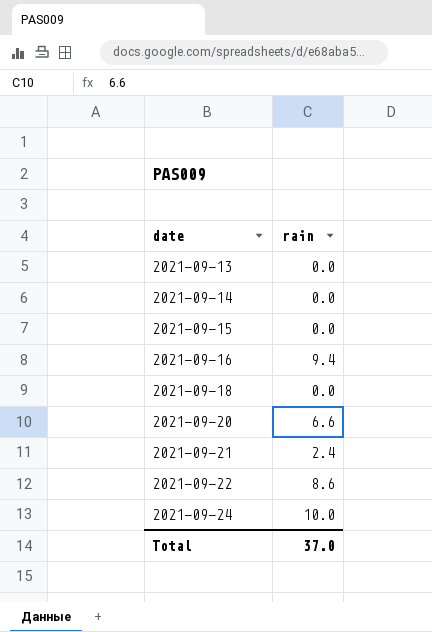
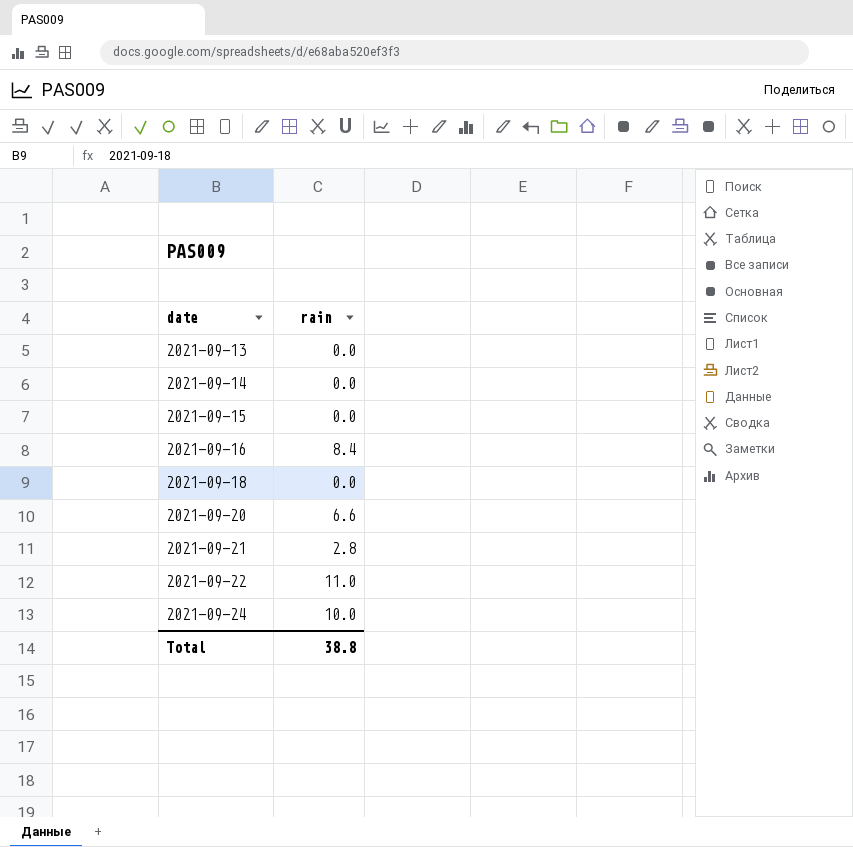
2021-09-16 | rain: 9.4 -> 8.4
2021-09-21 | rain: 2.4 -> 2.8
2021-09-22 | rain: 8.6 -> 11.0
Total | rain: 37.0 -> 38.8

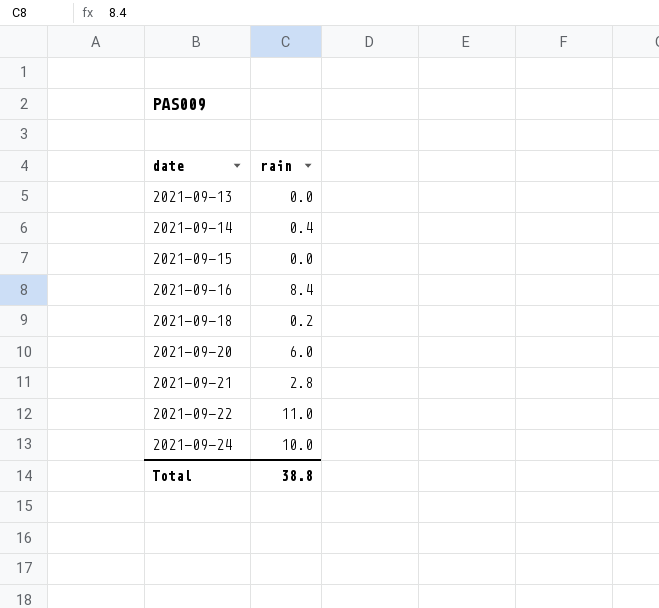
2021-09-14 | rain: 0.0 -> 0.4
2021-09-18 | rain: 0.0 -> 0.2
2021-09-20 | rain: 6.6 -> 6.0

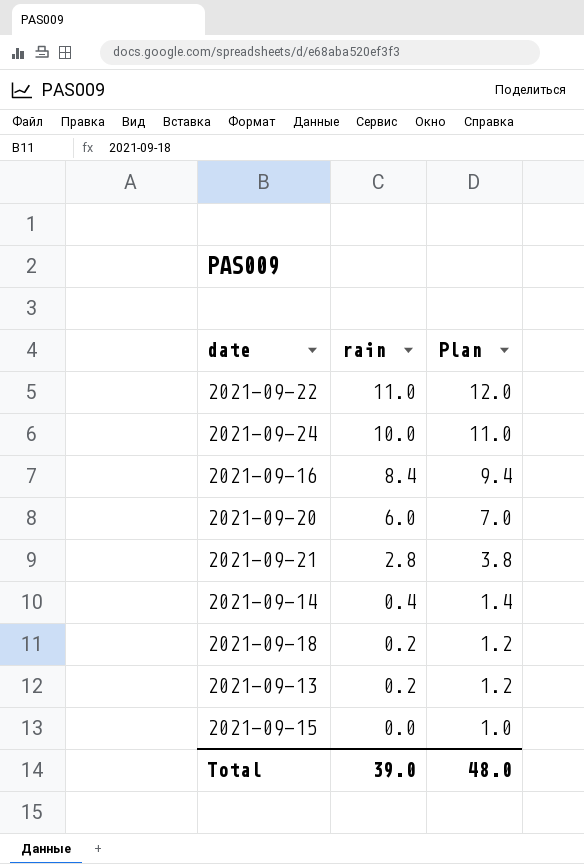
row order: date ascending -> rain descending
column Plan | formula: none -> [rain] + 1
2021-09-13 | rain: 0.0 -> 0.2
Total | rain: 38.8 -> 39.0

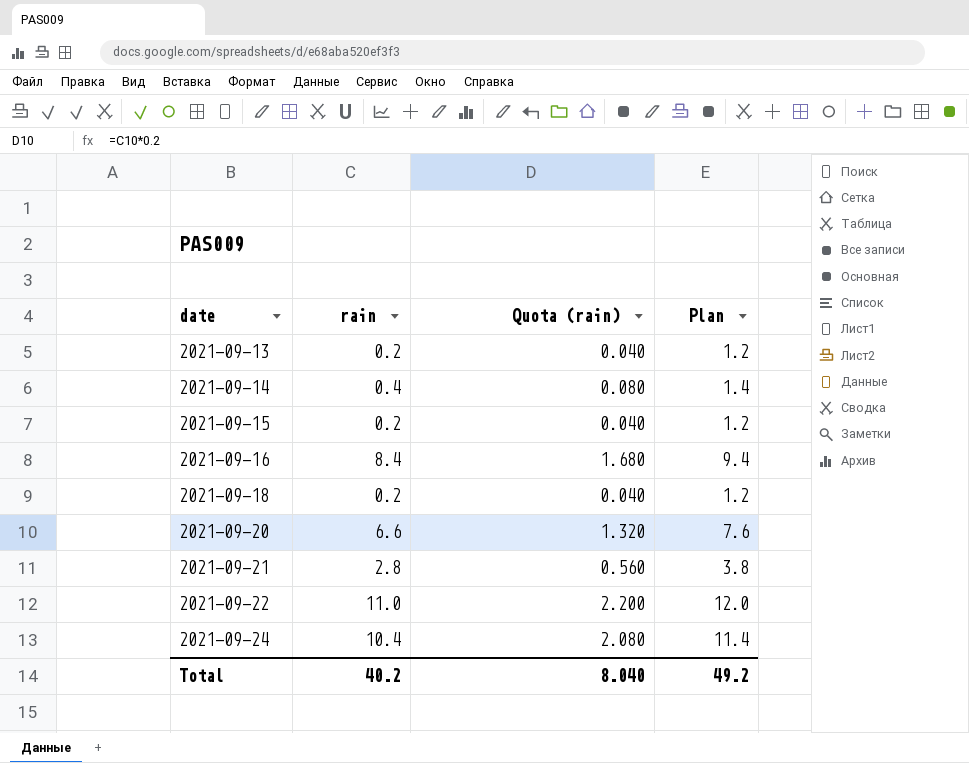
row order: rain descending -> date ascending
column Quota (rain) | formula: none -> [rain] * 0.2
2021-09-15 | rain: 0.0 -> 0.2
2021-09-15 | Plan: 1.0 -> 1.2
2021-09-20 | rain: 6.0 -> 6.6
2021-09-20 | Plan: 7.0 -> 7.6
2021-09-24 | rain: 10.0 -> 10.4
2021-09-24 | Plan: 11.0 -> 11.4
Total | rain: 39.0 -> 40.2
Total | Plan: 48.0 -> 49.2

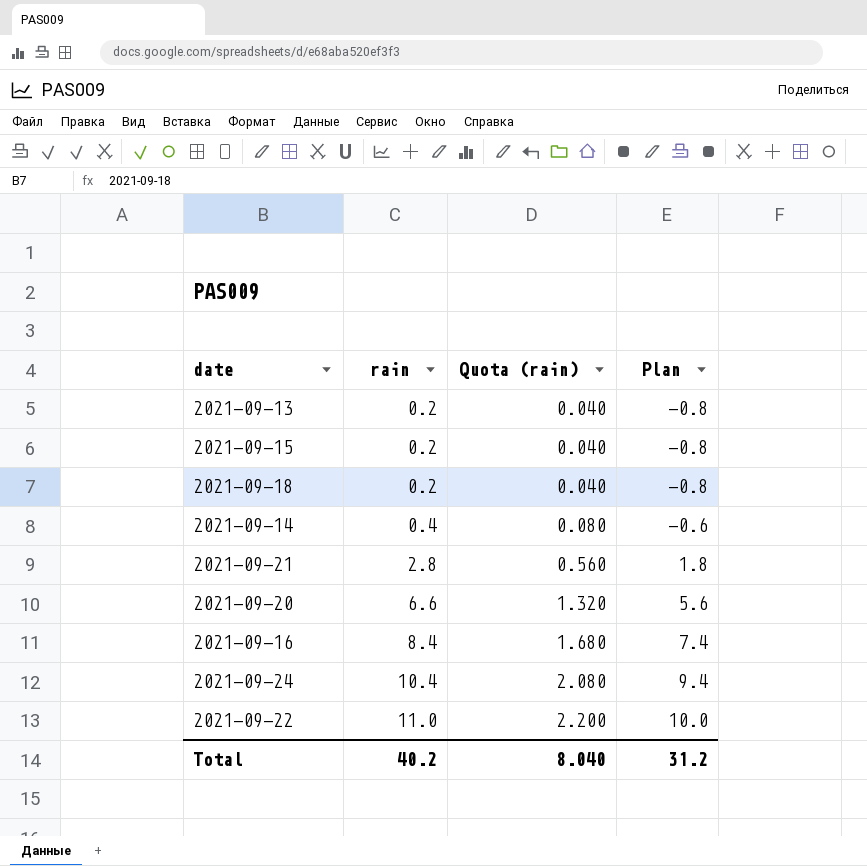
row order: date ascending -> rain ascending
column Plan | formula: [rain] + 1 -> [rain] - 1
Total | Plan: 49.2 -> 31.2

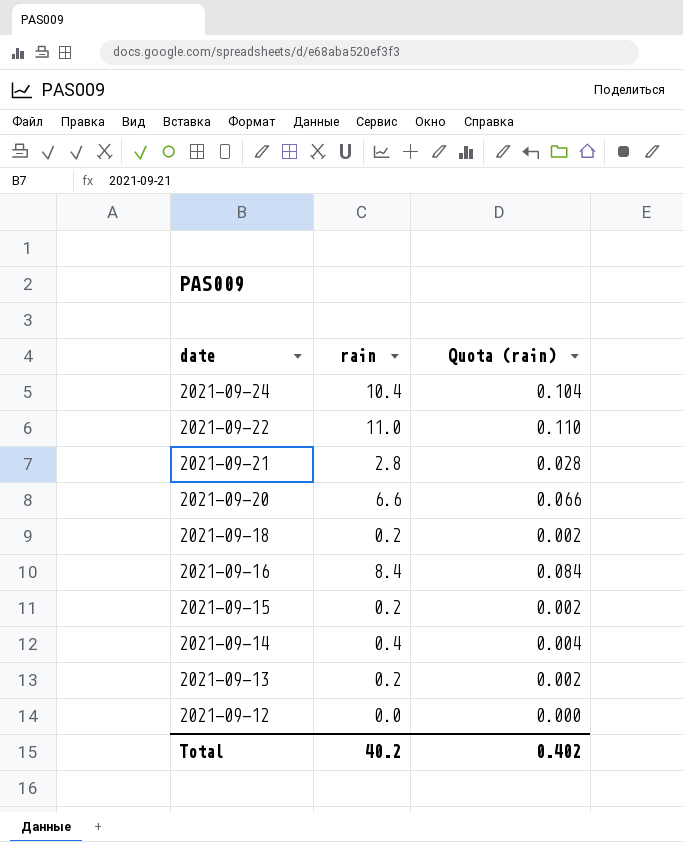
row order: rain ascending -> date descending
column Plan | formula: [rain] - 1 -> none
column Quota (rain) | formula: [rain] * 0.2 -> [rain] * 0.01
row 2021-09-12: none -> 0.0 | 0.000
Total | Quota (rain): 8.040 -> 0.402

